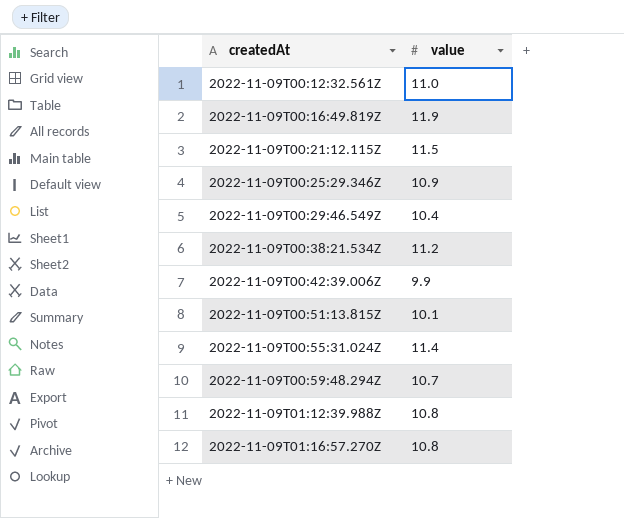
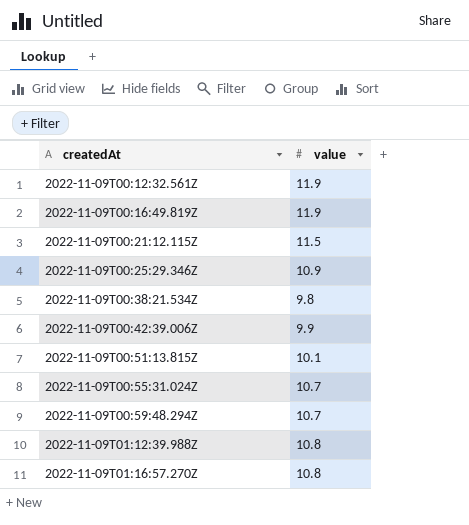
row 2022-11-09T00:29:46.549Z: 10.4 -> none
2022-11-09T00:12:32.561Z | value: 11.0 -> 11.9
2022-11-09T00:38:21.534Z | value: 11.2 -> 9.8
2022-11-09T00:55:31.024Z | value: 11.4 -> 10.7

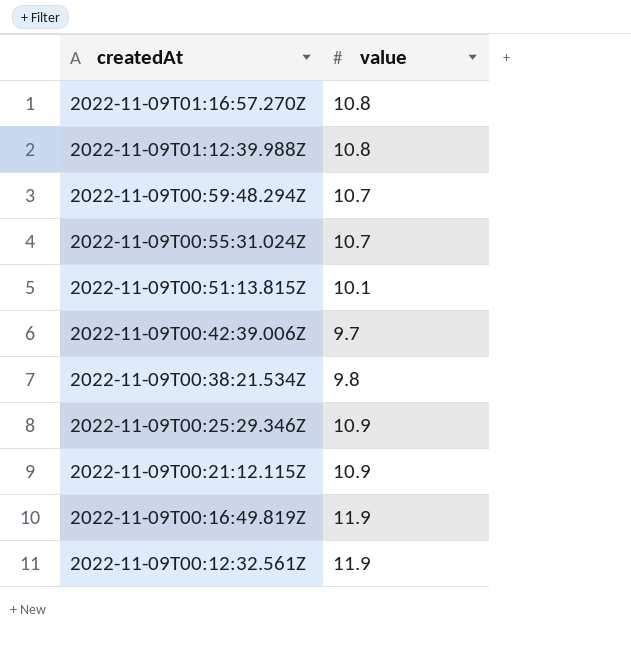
row order: createdAt ascending -> createdAt descending
2022-11-09T00:42:39.006Z | value: 9.9 -> 9.7
2022-11-09T00:21:12.115Z | value: 11.5 -> 10.9

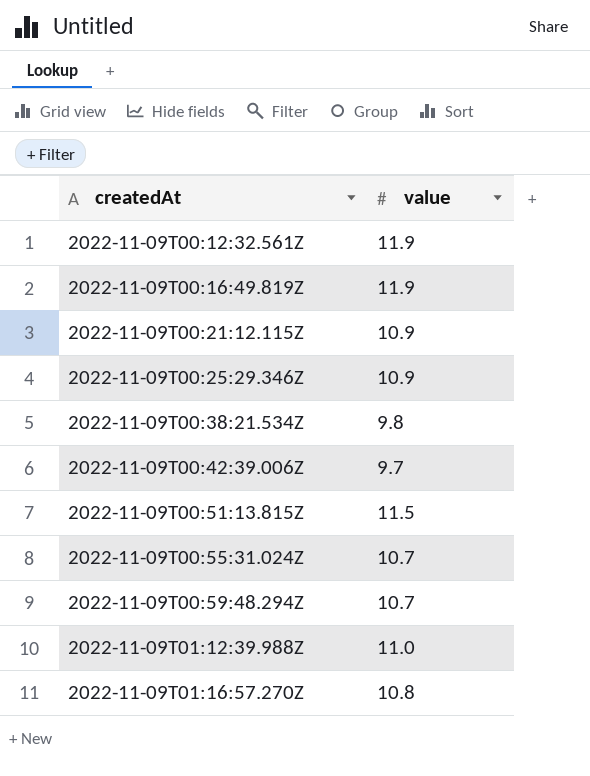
row order: createdAt descending -> createdAt ascending
2022-11-09T00:51:13.815Z | value: 10.1 -> 11.5
2022-11-09T01:12:39.988Z | value: 10.8 -> 11.0

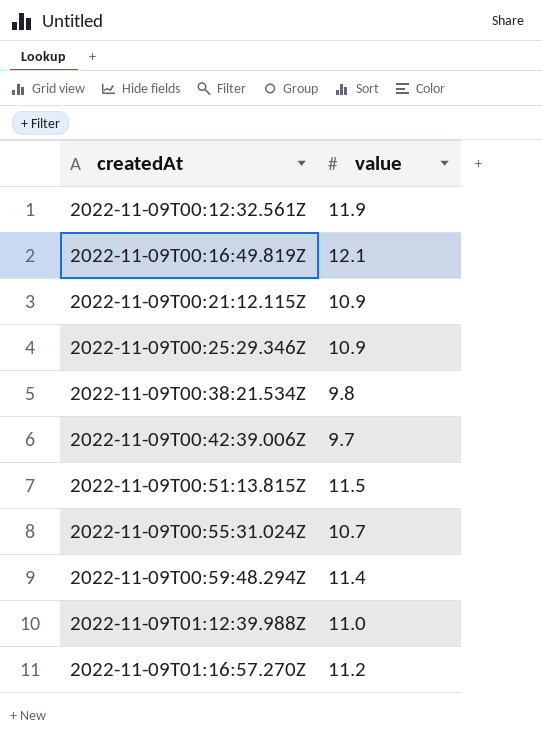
2022-11-09T00:16:49.819Z | value: 11.9 -> 12.1
2022-11-09T00:59:48.294Z | value: 10.7 -> 11.4
2022-11-09T01:16:57.270Z | value: 10.8 -> 11.2

